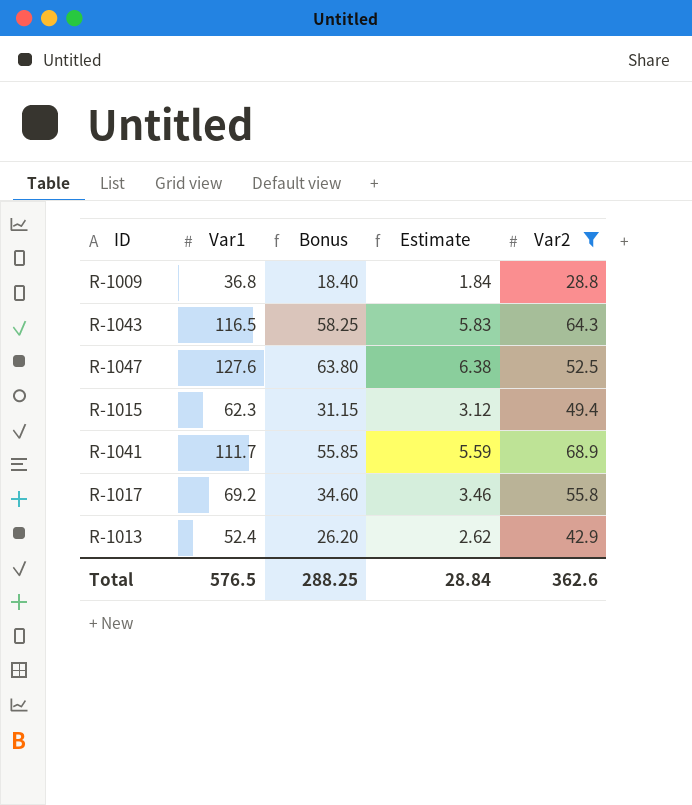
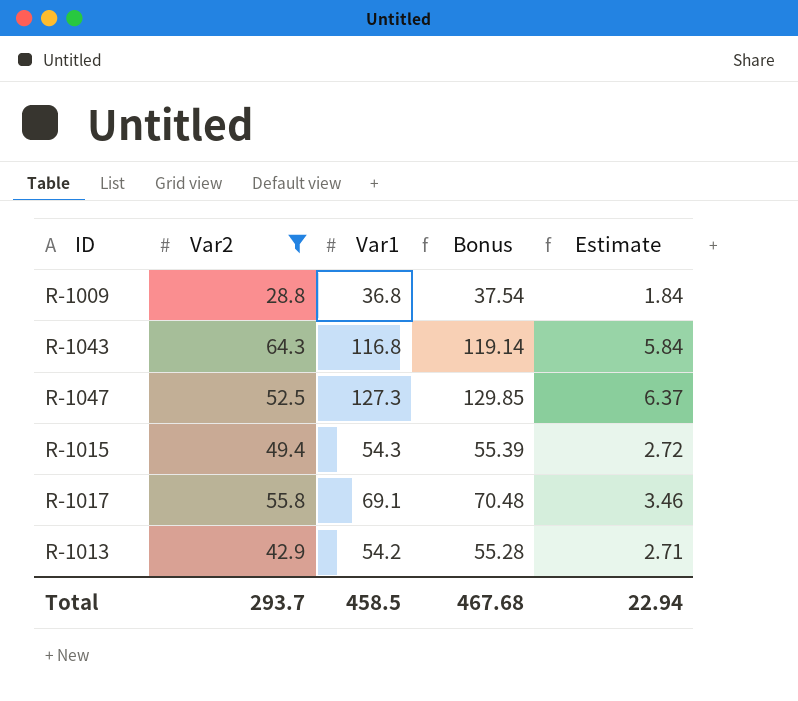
column Var2 | position: 5 -> 2
column Bonus | formula: [Var1] * 0.5 -> [Var1] * 1.02
row R-1041: 111.7 | 55.85 | 5.59 | 68.9 -> none
R-1043 | Var1: 116.5 -> 116.8
R-1043 | Estimate: 5.83 -> 5.84
R-1047 | Var1: 127.6 -> 127.3
R-1047 | Estimate: 6.38 -> 6.37
R-1015 | Var1: 62.3 -> 54.3
R-1015 | Estimate: 3.12 -> 2.72
R-1017 | Var1: 69.2 -> 69.1
R-1013 | Var1: 52.4 -> 54.2
R-1013 | Estimate: 2.62 -> 2.71
Total | Var2: 362.6 -> 293.7
Total | Var1: 576.5 -> 458.5
Total | Bonus: 288.25 -> 467.68
Total | Estimate: 28.84 -> 22.94

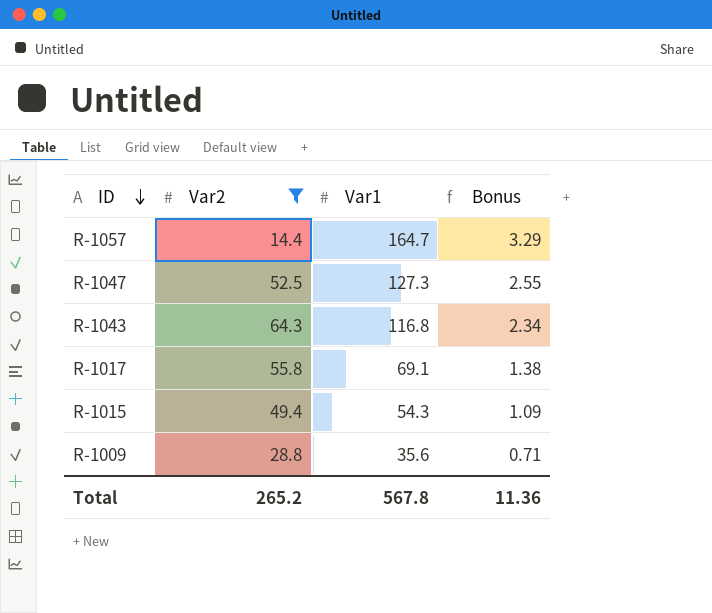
row order: none -> ID descending
column Estimate | formula: [Var1] * 0.05 -> none
column Bonus | formula: [Var1] * 1.02 -> [Var1] * 0.02
row R-1013: 42.9 | 54.2 | 55.28 | 2.71 -> none
row R-1057: none -> 14.4 | 164.7 | 3.29
R-1009 | Var1: 36.8 -> 35.6
Total | Var2: 293.7 -> 265.2
Total | Var1: 458.5 -> 567.8
Total | Bonus: 467.68 -> 11.36

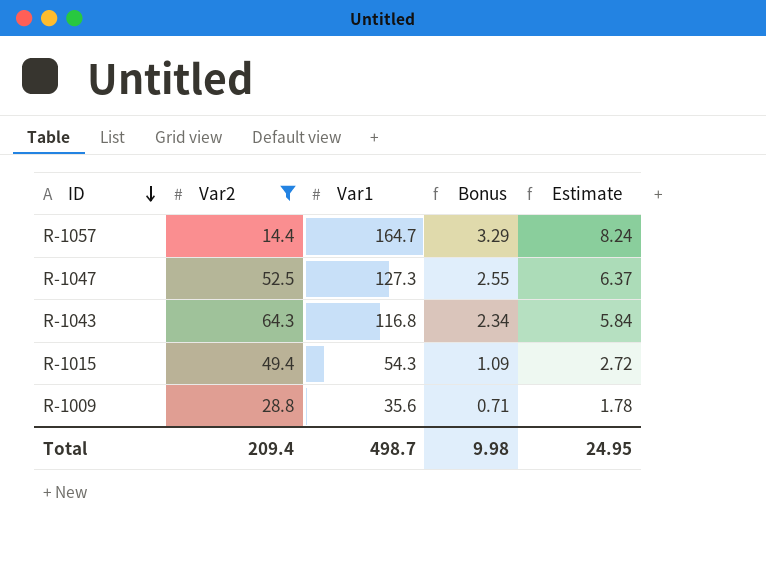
column Estimate | formula: none -> [Var1] * 0.05
row R-1017: 55.8 | 69.1 | 1.38 -> none
Total | Var2: 265.2 -> 209.4
Total | Var1: 567.8 -> 498.7
Total | Bonus: 11.36 -> 9.98

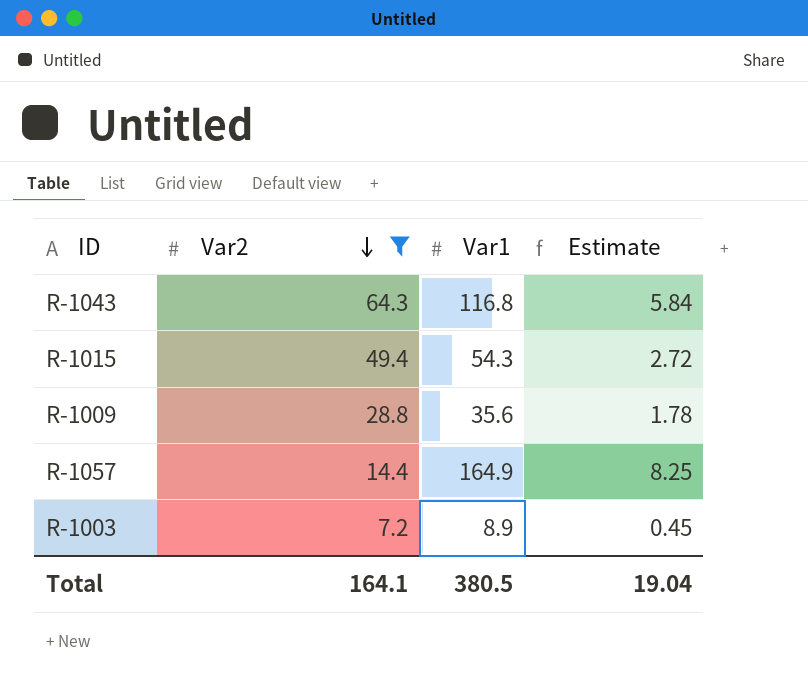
row order: ID descending -> Var2 descending
column Bonus | formula: [Var1] * 0.02 -> none
row R-1047: 52.5 | 127.3 | 2.55 | 6.37 -> none
R-1057 | Var1: 164.7 -> 164.9
R-1057 | Estimate: 8.24 -> 8.25
row R-1003: none -> 7.2 | 8.9 | 0.45
Total | Var2: 209.4 -> 164.1
Total | Var1: 498.7 -> 380.5
Total | Estimate: 24.95 -> 19.04

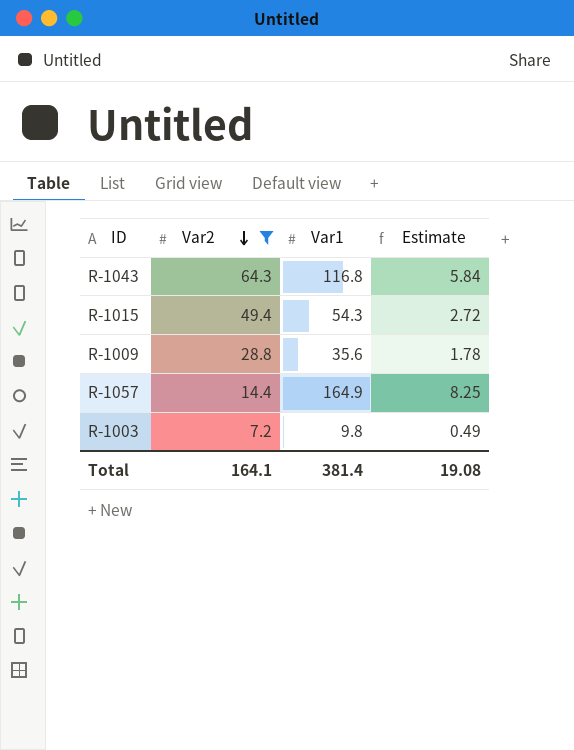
R-1003 | Var1: 8.9 -> 9.8
R-1003 | Estimate: 0.45 -> 0.49
Total | Var1: 380.5 -> 381.4
Total | Estimate: 19.04 -> 19.08

